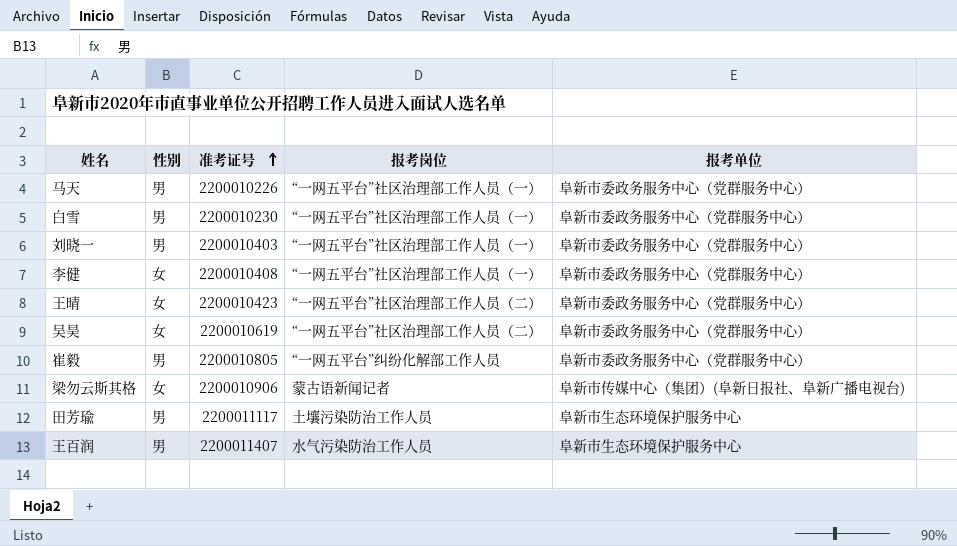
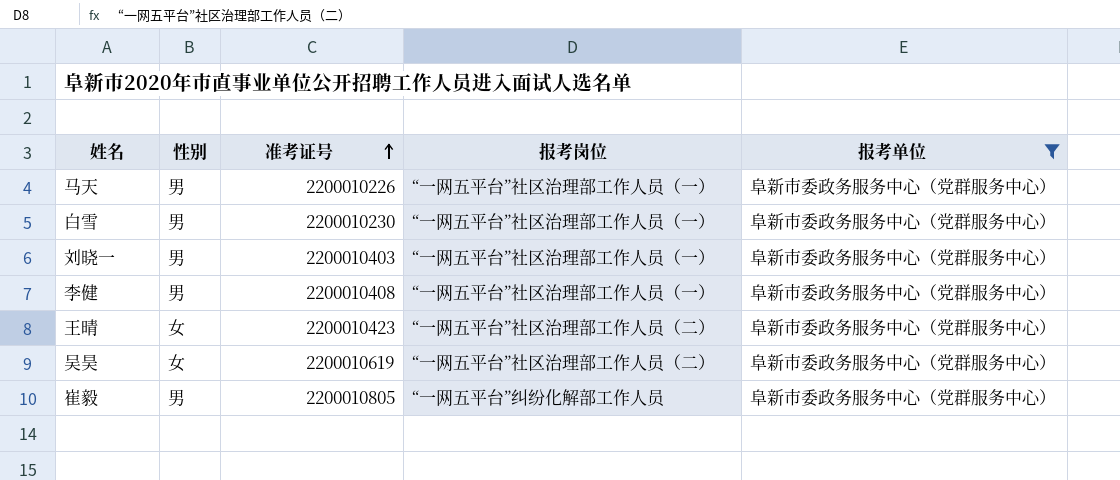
filter: none -> 报考单位 = 阜新市委政务服务中心（党群服务中心）
李健 | 性别: 女 -> 男

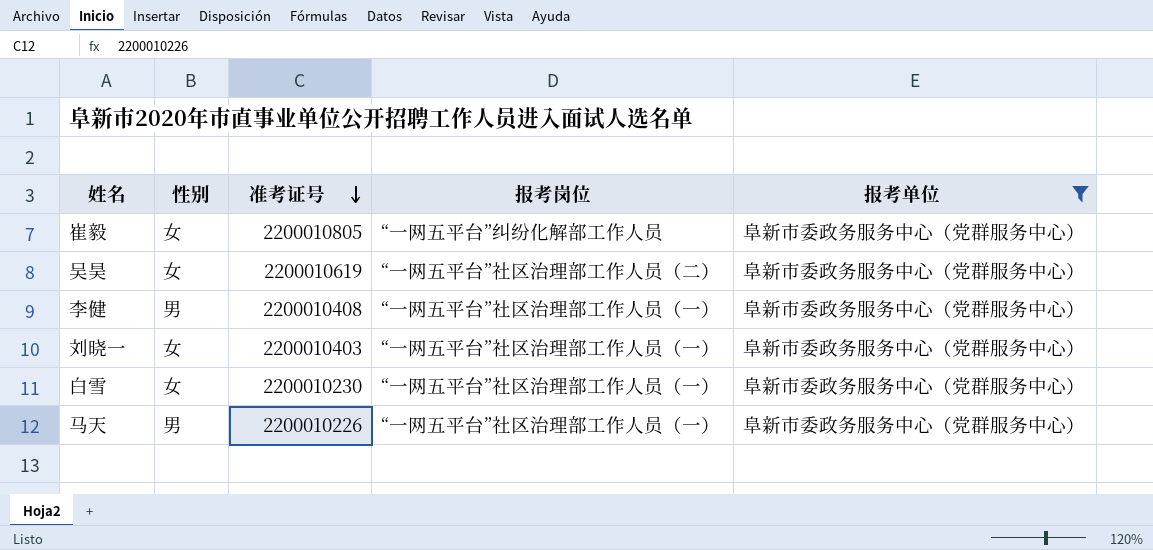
row order: 准考证号 ascending -> 准考证号 descending
row 王晴: 女 | 2200010423 | “一网五平台”社区治理部工作人员（二） | 阜新市委政务服务中心（党群服务中心） -> none
崔毅 | 性别: 男 -> 女
刘晓一 | 性别: 男 -> 女
白雪 | 性别: 男 -> 女

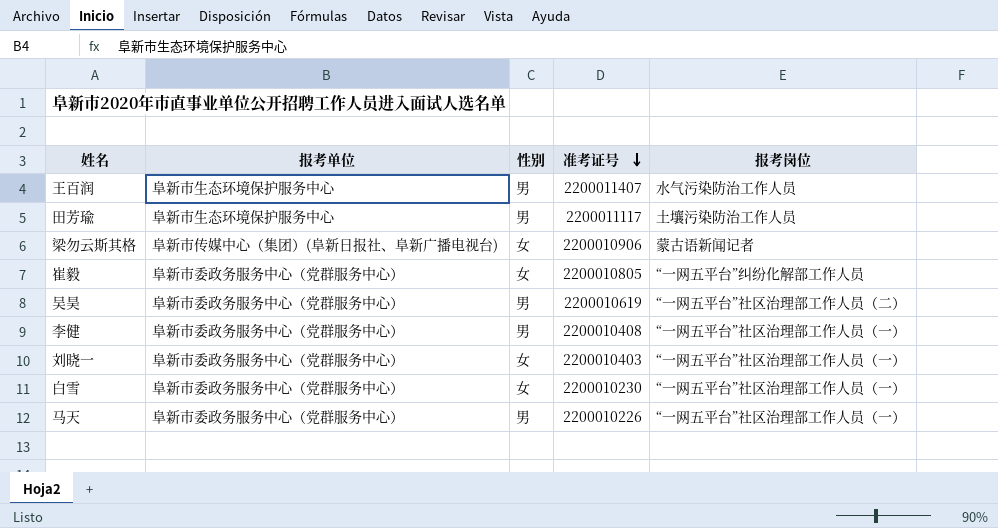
filter: 报考单位 = 阜新市委政务服务中心（党群服务中心） -> none
column 报考单位 | position: 5 -> 2
吴昊 | 性别: 女 -> 男

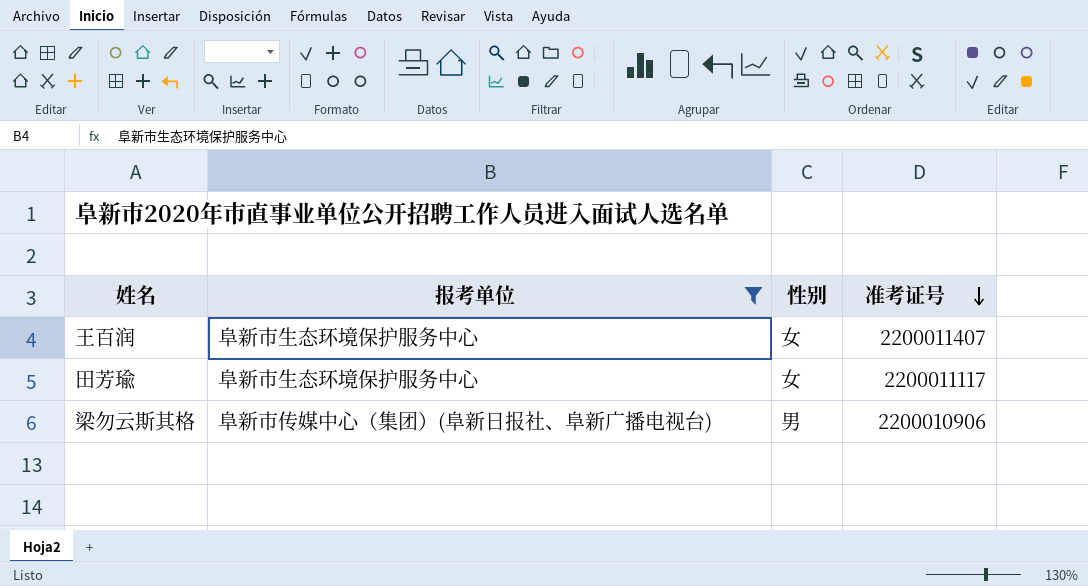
filter: none -> 报考单位 != 阜新市委政务服务中心（党群服务中心）
column 报考岗位 | position: 5 -> none
王百润 | 性别: 男 -> 女
田芳瑜 | 性别: 男 -> 女
梁勿云斯其格 | 性别: 女 -> 男

